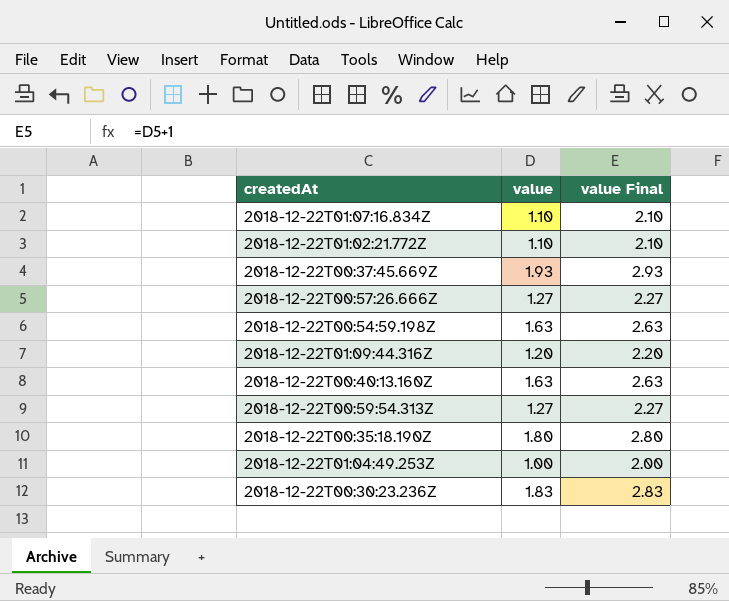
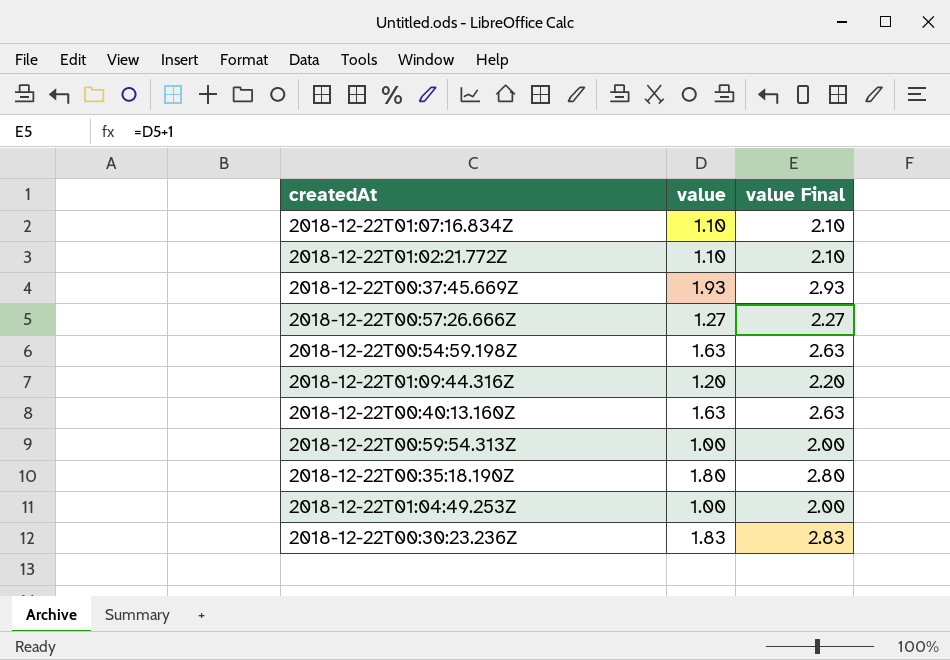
2018-12-22T00:59:54.313Z | value: 1.27 -> 1.00
2018-12-22T00:59:54.313Z | value Final: 2.27 -> 2.00

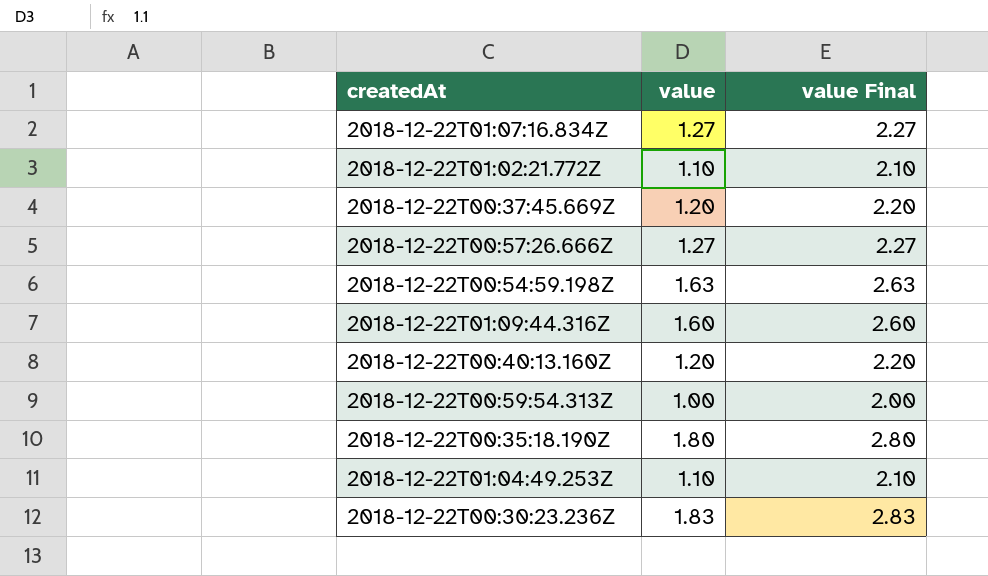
2018-12-22T01:07:16.834Z | value: 1.10 -> 1.27
2018-12-22T01:07:16.834Z | value Final: 2.10 -> 2.27
2018-12-22T00:37:45.669Z | value: 1.93 -> 1.20
2018-12-22T00:37:45.669Z | value Final: 2.93 -> 2.20
2018-12-22T01:09:44.316Z | value: 1.20 -> 1.60
2018-12-22T01:09:44.316Z | value Final: 2.20 -> 2.60
2018-12-22T00:40:13.160Z | value: 1.63 -> 1.20
2018-12-22T00:40:13.160Z | value Final: 2.63 -> 2.20
2018-12-22T01:04:49.253Z | value: 1.00 -> 1.10
2018-12-22T01:04:49.253Z | value Final: 2.00 -> 2.10

